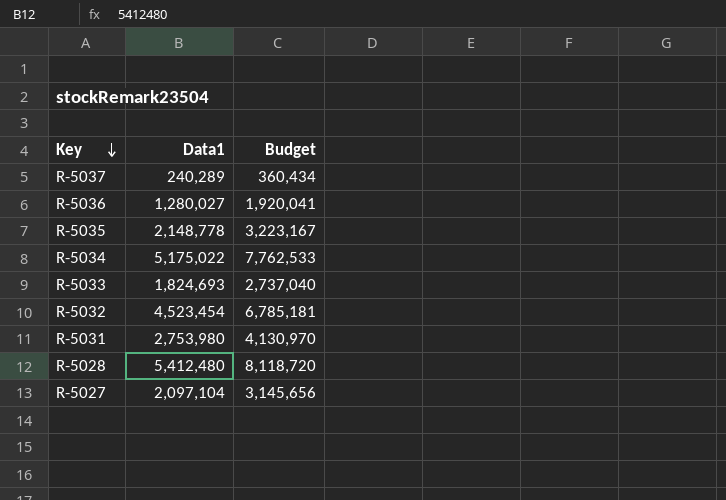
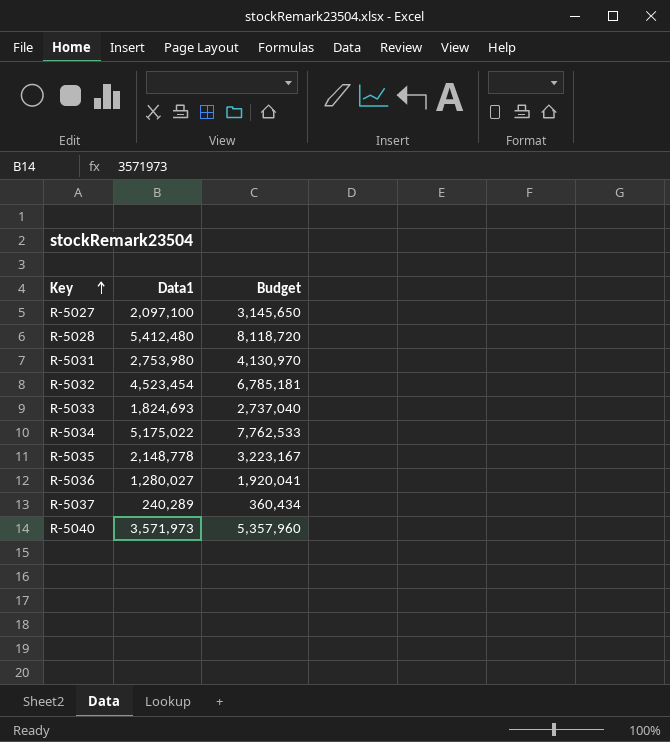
row order: Key descending -> Key ascending
R-5027 | Data1: 2,097,104 -> 2,097,100
R-5027 | Budget: 3,145,656 -> 3,145,650
row R-5040: none -> 3,571,973 | 5,357,960

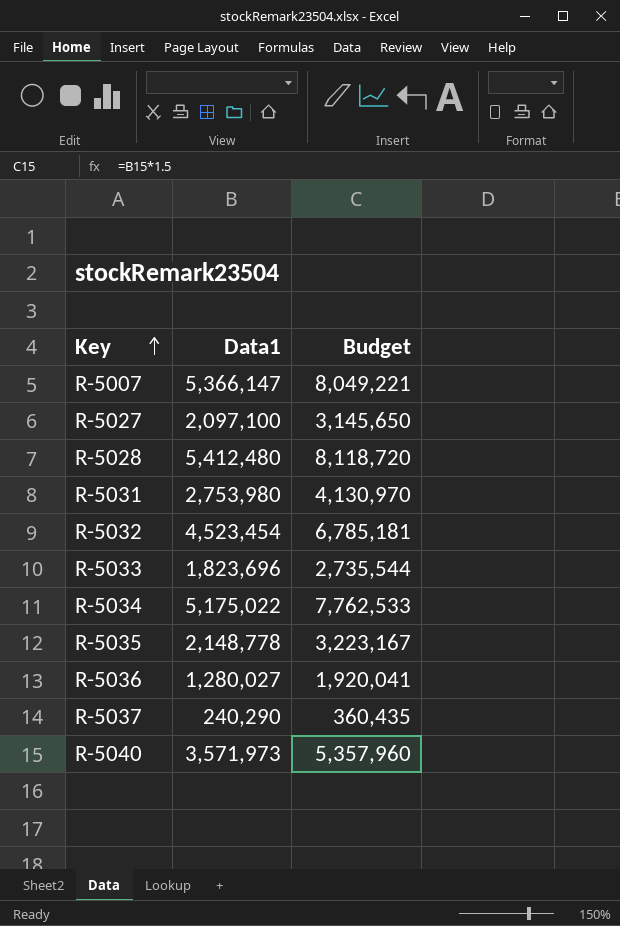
row R-5007: none -> 5,366,147 | 8,049,221
R-5033 | Data1: 1,824,693 -> 1,823,696
R-5033 | Budget: 2,737,040 -> 2,735,544
R-5037 | Data1: 240,289 -> 240,290
R-5037 | Budget: 360,434 -> 360,435

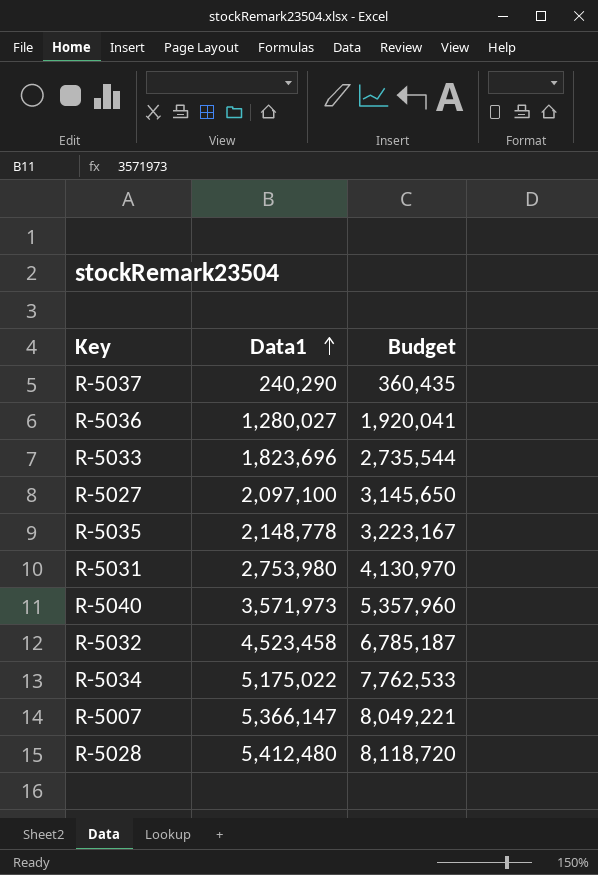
row order: Key ascending -> Data1 ascending
R-5032 | Data1: 4,523,454 -> 4,523,458
R-5032 | Budget: 6,785,181 -> 6,785,187

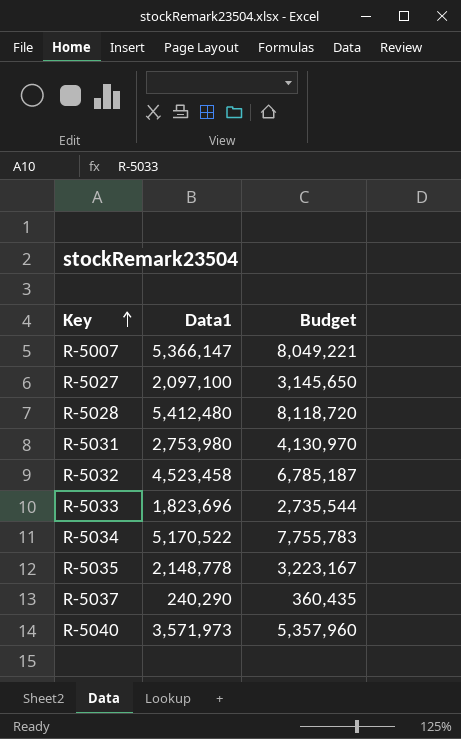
row order: Data1 ascending -> Key ascending
row R-5036: 1,280,027 | 1,920,041 -> none
R-5034 | Data1: 5,175,022 -> 5,170,522
R-5034 | Budget: 7,762,533 -> 7,755,783

